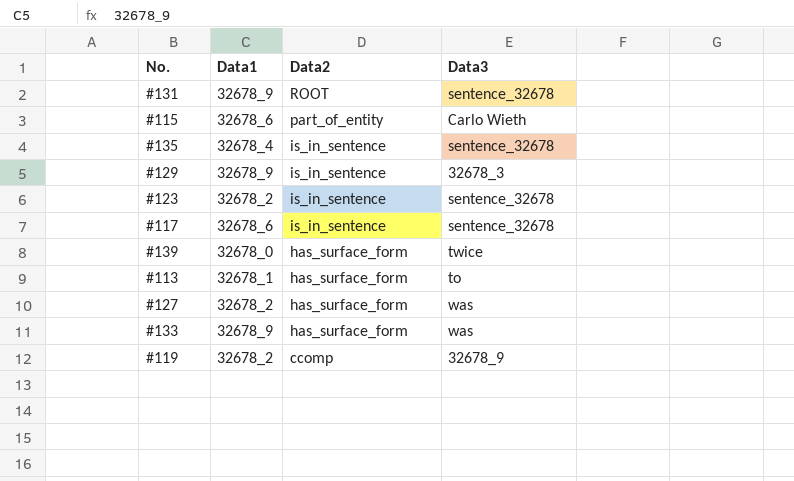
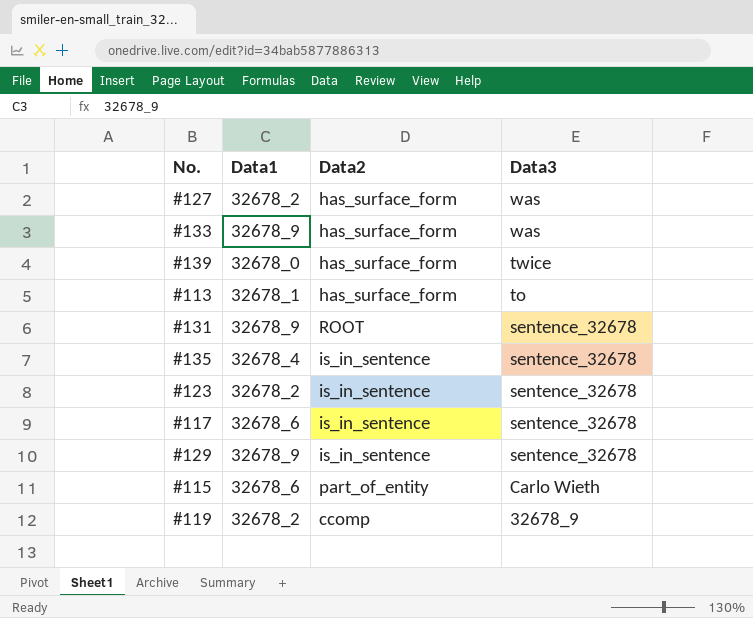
row order: Data2 descending -> Data3 descending
#129 | Data3: 32678_3 -> sentence_32678

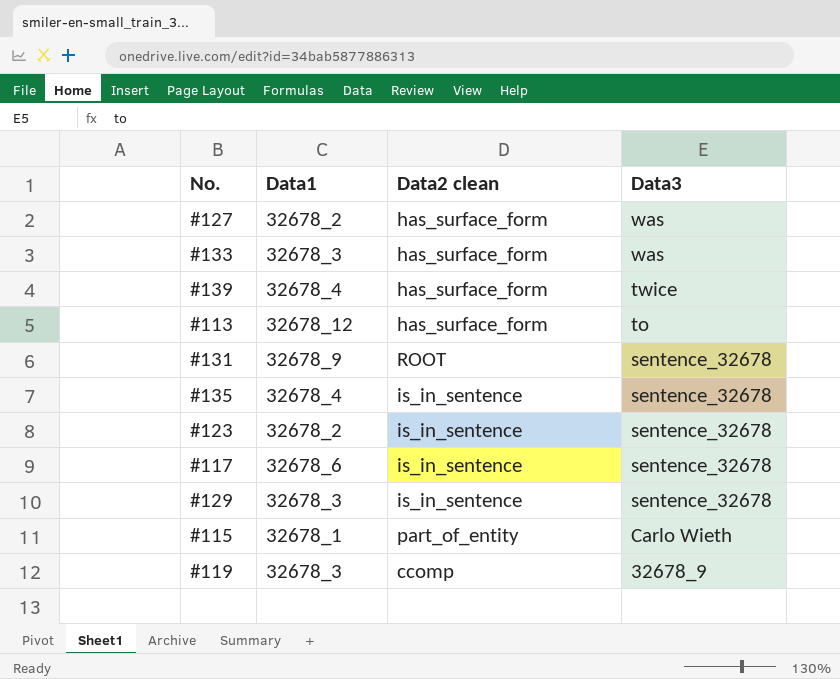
column name: Data2 -> Data2 clean
#133 | Data1: 32678_9 -> 32678_3
#139 | Data1: 32678_0 -> 32678_4
#113 | Data1: 32678_1 -> 32678_12
#129 | Data1: 32678_9 -> 32678_3
#115 | Data1: 32678_6 -> 32678_1
#119 | Data1: 32678_2 -> 32678_3

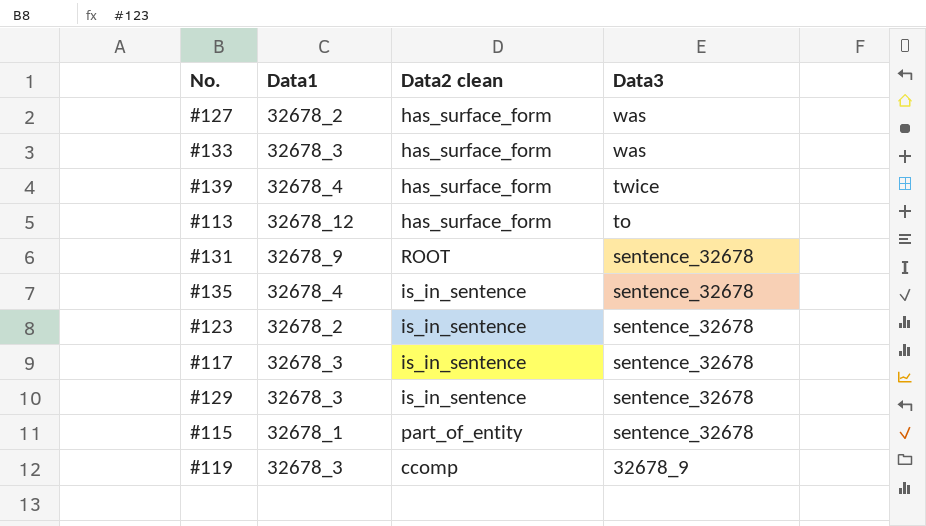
#117 | Data1: 32678_6 -> 32678_3
#115 | Data3: Carlo Wieth -> sentence_32678

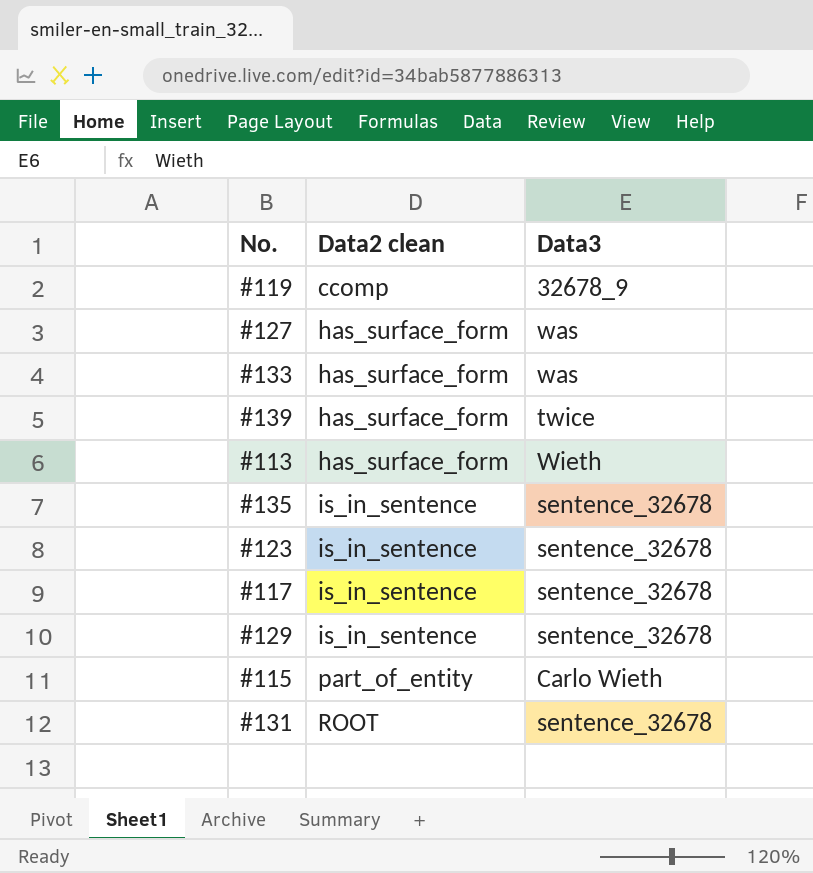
row order: Data3 descending -> Data2 clean ascending
column Data1 | position: 2 -> none
#113 | Data3: to -> Wieth
#115 | Data3: sentence_32678 -> Carlo Wieth

